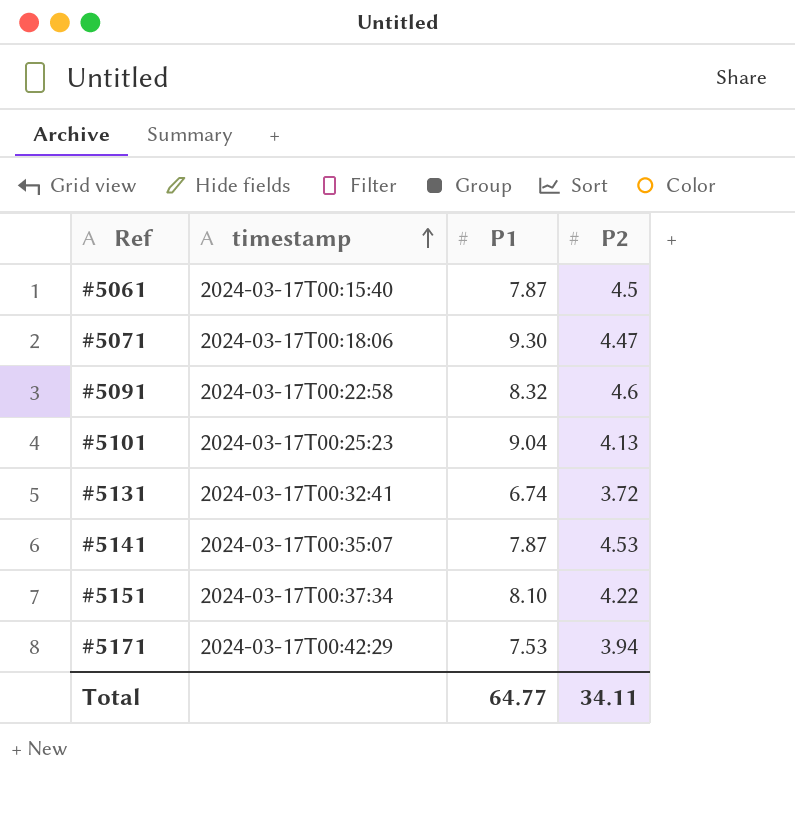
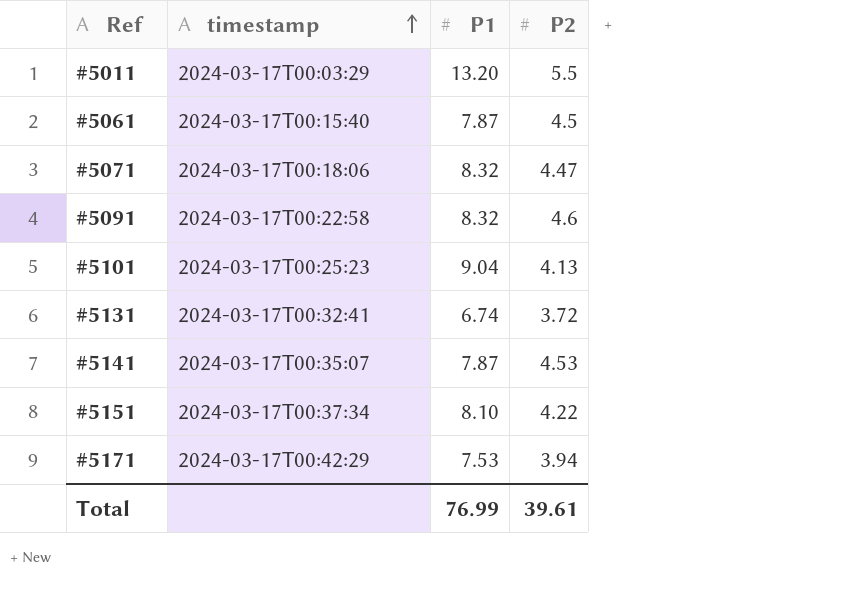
row #5011: none -> 2024-03-17T00:03:29 | 13.20 | 5.5
#5071 | P1: 9.30 -> 8.32
Total | P1: 64.77 -> 76.99
Total | P2: 34.11 -> 39.61

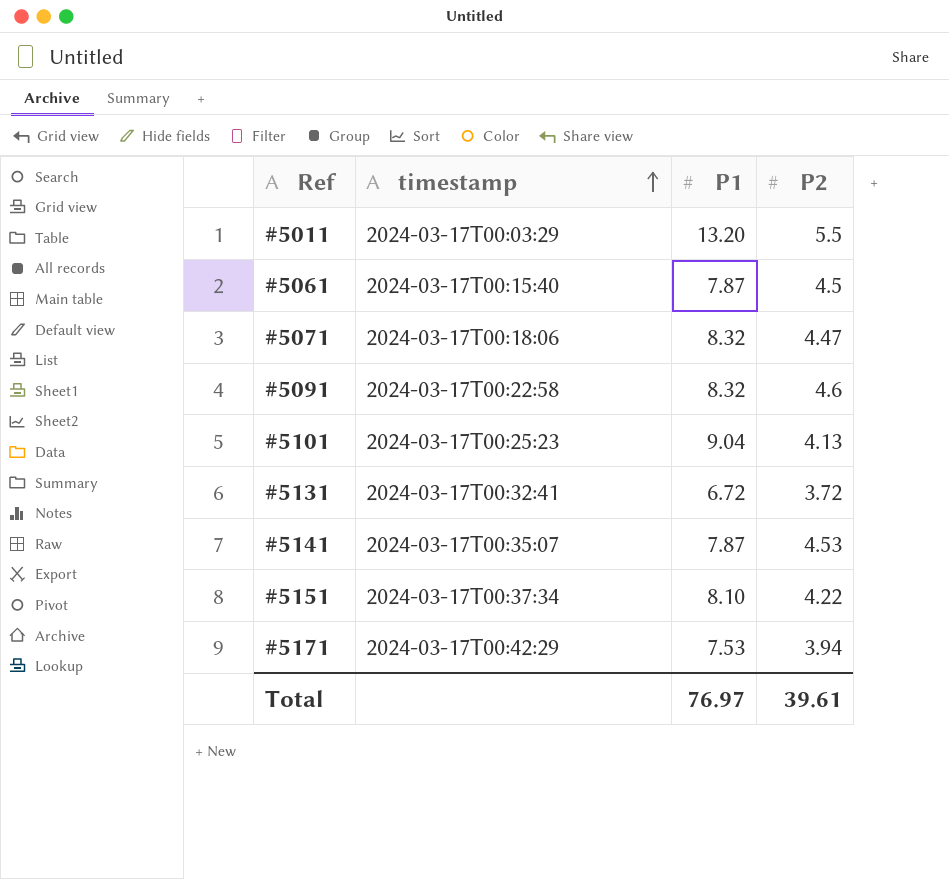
#5131 | P1: 6.74 -> 6.72
Total | P1: 76.99 -> 76.97

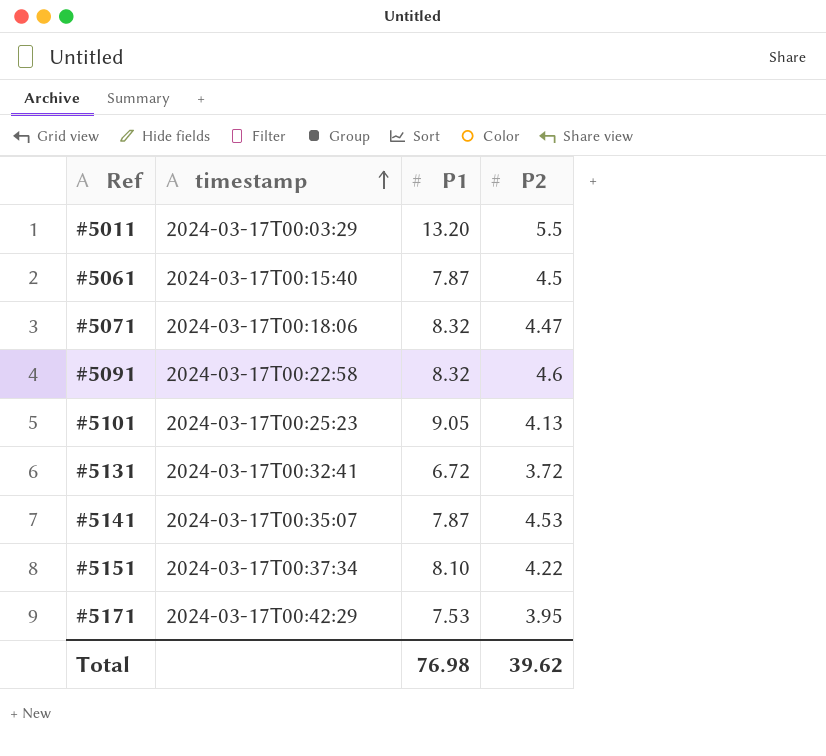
#5101 | P1: 9.04 -> 9.05
#5171 | P2: 3.94 -> 3.95
Total | P1: 76.97 -> 76.98
Total | P2: 39.61 -> 39.62

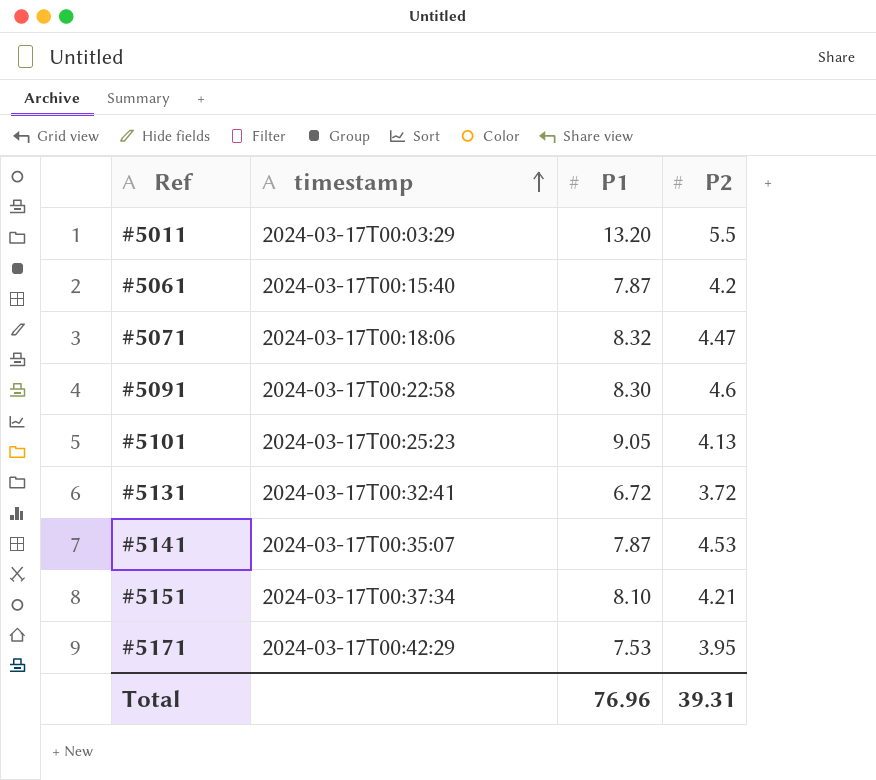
#5061 | P2: 4.5 -> 4.2
#5091 | P1: 8.32 -> 8.30
#5151 | P2: 4.22 -> 4.21
Total | P1: 76.98 -> 76.96
Total | P2: 39.62 -> 39.31

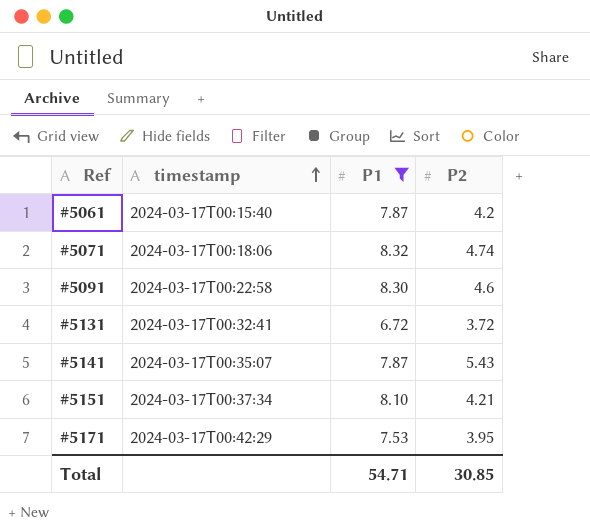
filter: none -> P1 <= 8.32
#5071 | P2: 4.47 -> 4.74
#5141 | P2: 4.53 -> 5.43
Total | P1: 76.96 -> 54.71
Total | P2: 39.31 -> 30.85

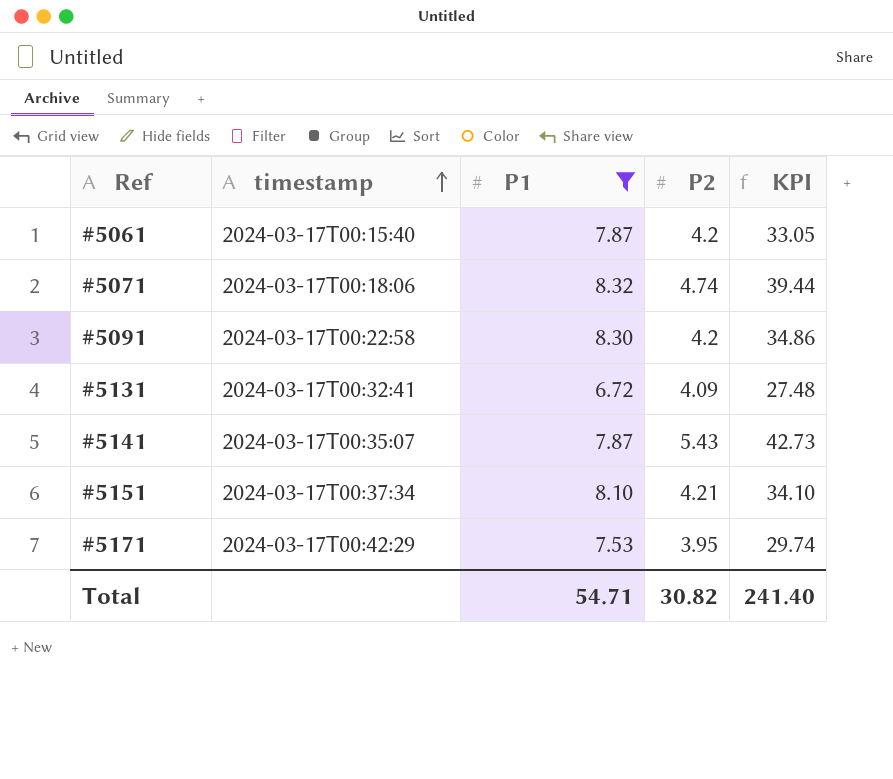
column KPI | formula: none -> [P1] * [P2]
#5091 | P2: 4.6 -> 4.2
#5131 | P2: 3.72 -> 4.09
Total | P2: 30.85 -> 30.82

